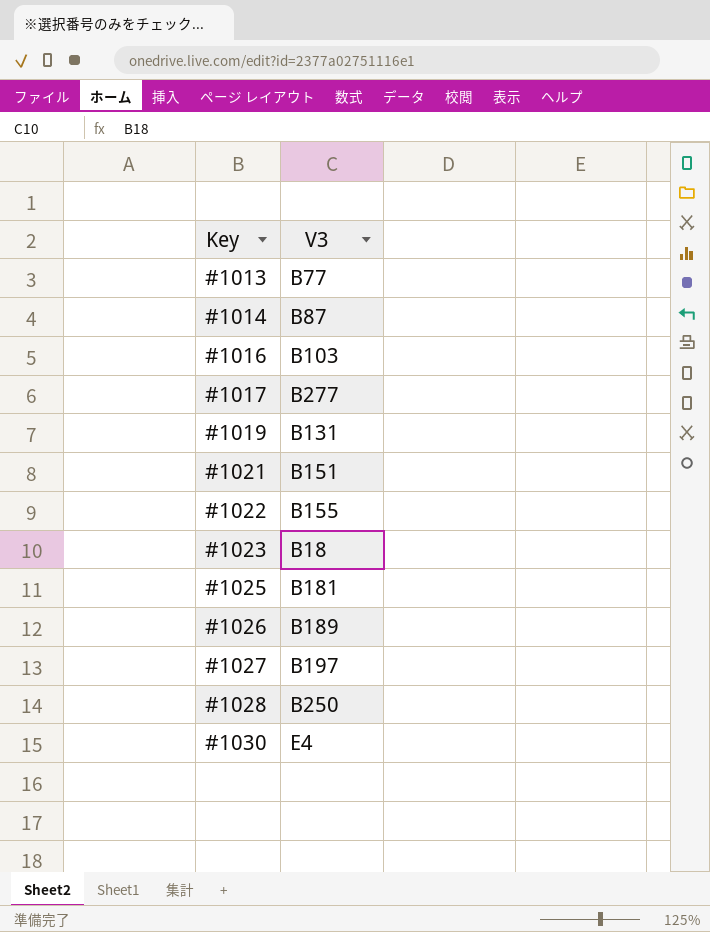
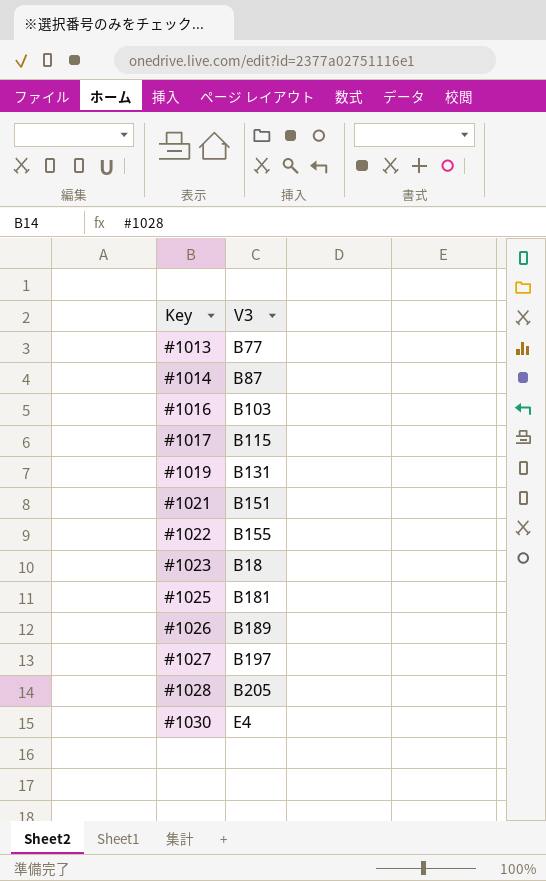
#1017 | V3: B277 -> B115
#1028 | V3: B250 -> B205

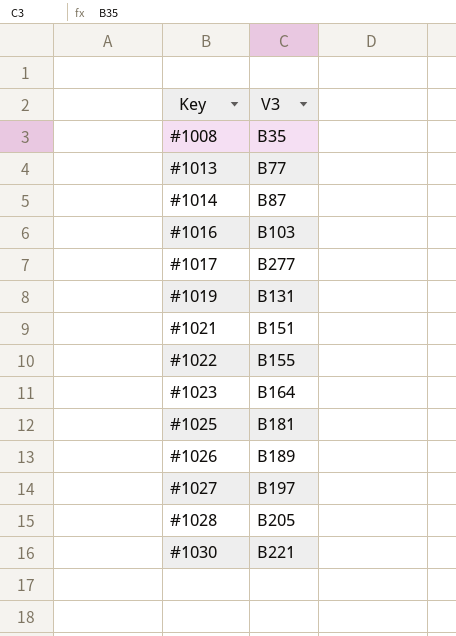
row #1008: none -> B35
#1017 | V3: B115 -> B277
#1023 | V3: B18 -> B164
#1030 | V3: E4 -> B221

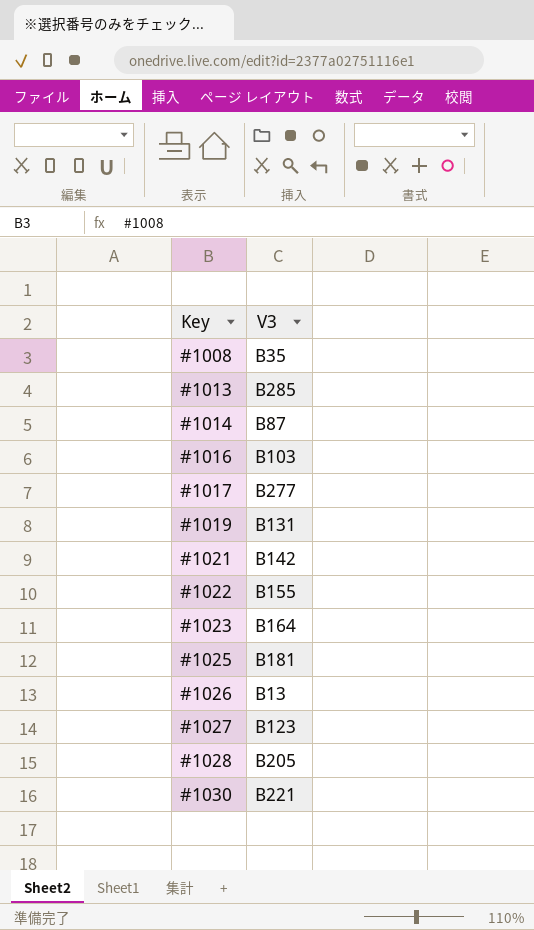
#1013 | V3: B77 -> B285
#1021 | V3: B151 -> B142
#1026 | V3: B189 -> B13
#1027 | V3: B197 -> B123

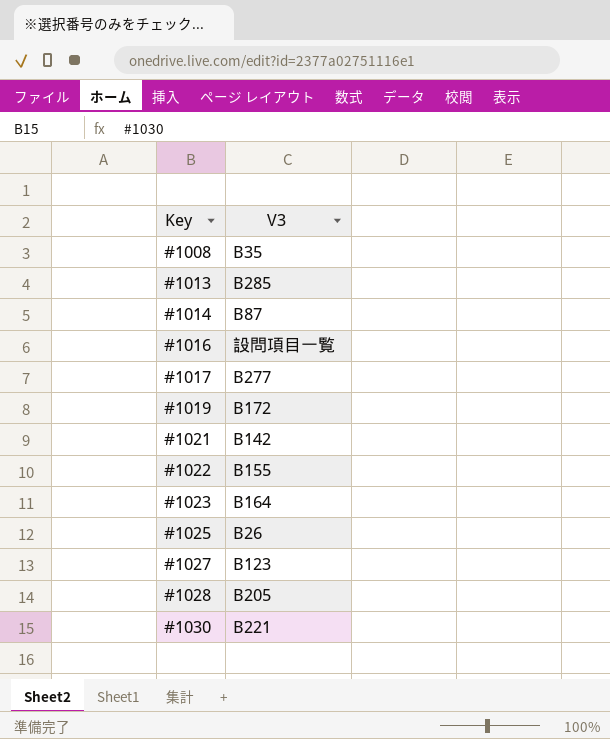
row #1026: B13 -> none
#1016 | V3: B103 -> 設問項目一覧
#1019 | V3: B131 -> B172
#1025 | V3: B181 -> B26

